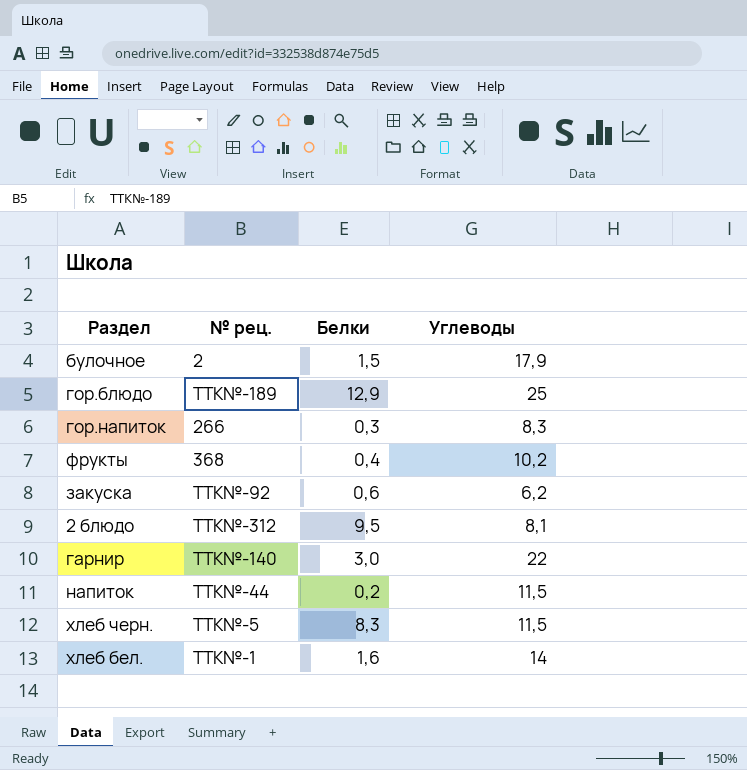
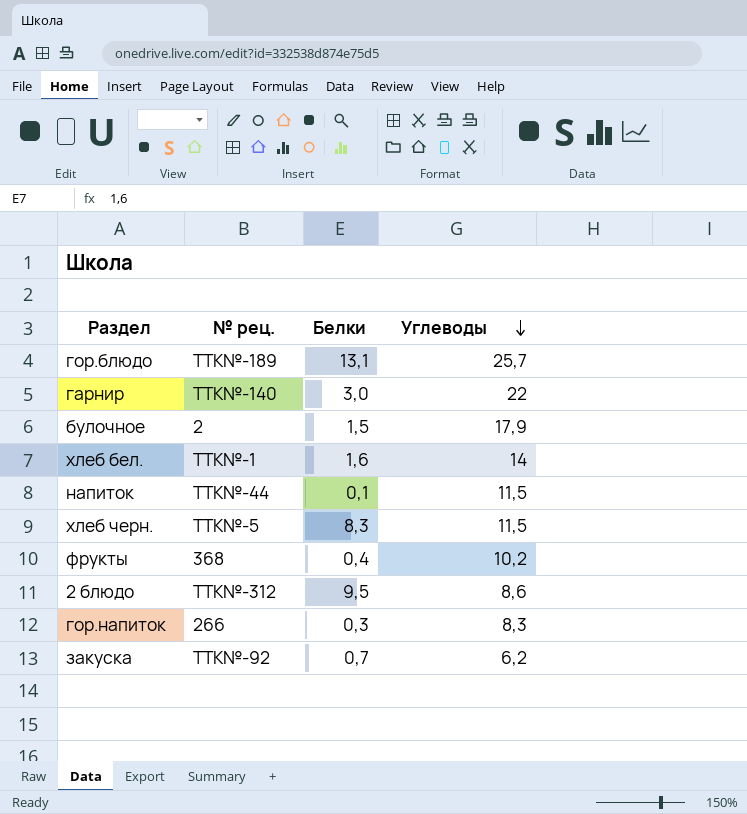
row order: none -> Углеводы descending
гор.блюдо | Белки: 12,9 -> 13,1
гор.блюдо | Углеводы: 25 -> 25,7
напиток | Белки: 0,2 -> 0,1
2 блюдо | Углеводы: 8,1 -> 8,6
закуска | Белки: 0,6 -> 0,7

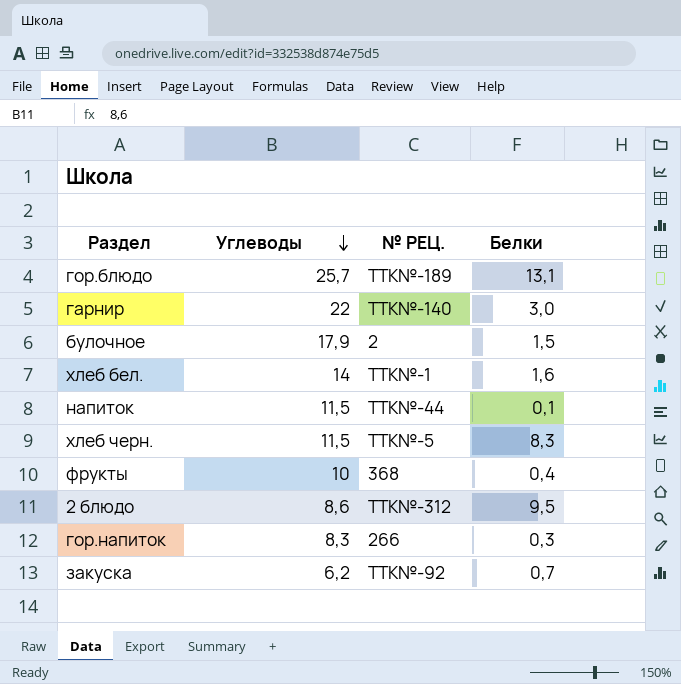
column Углеводы | position: 4 -> 2
column name: № рец. -> № РЕЦ.
фрукты | Углеводы: 10,2 -> 10

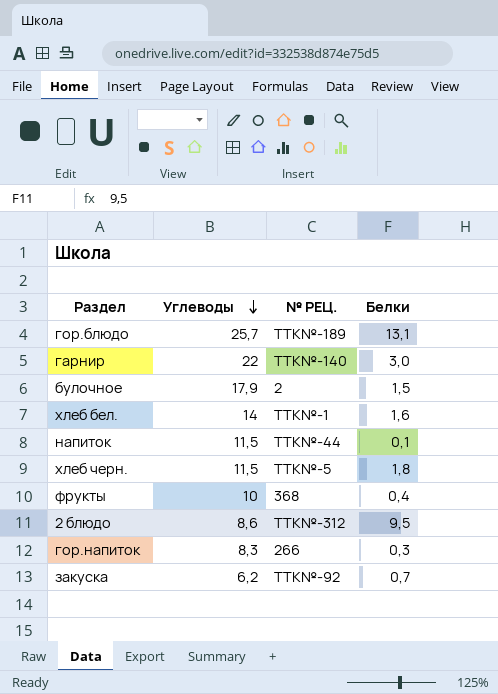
хлеб черн. | Белки: 8,3 -> 1,8

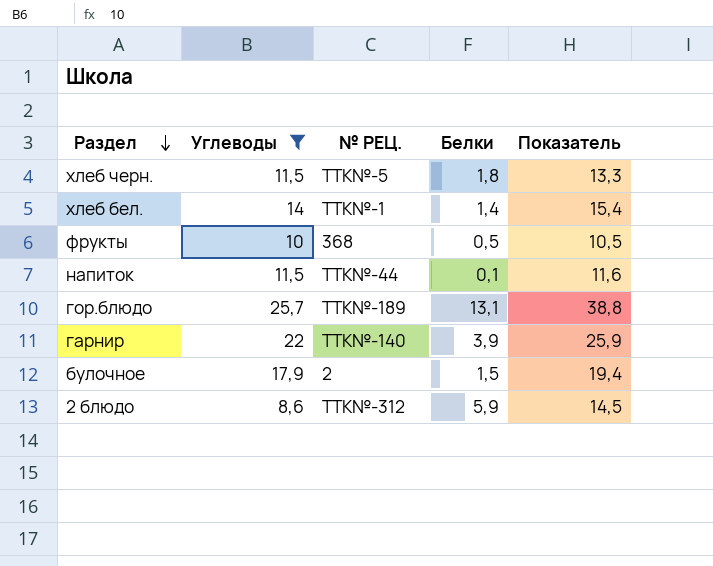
filter: none -> Углеводы >= 8,6
row order: Углеводы descending -> Раздел descending
column Показатель | formula: none -> [Углеводы] + [Белки]
хлеб бел. | Белки: 1,6 -> 1,4
фрукты | Белки: 0,4 -> 0,5
гарнир | Белки: 3,0 -> 3,9
2 блюдо | Белки: 9,5 -> 5,9

